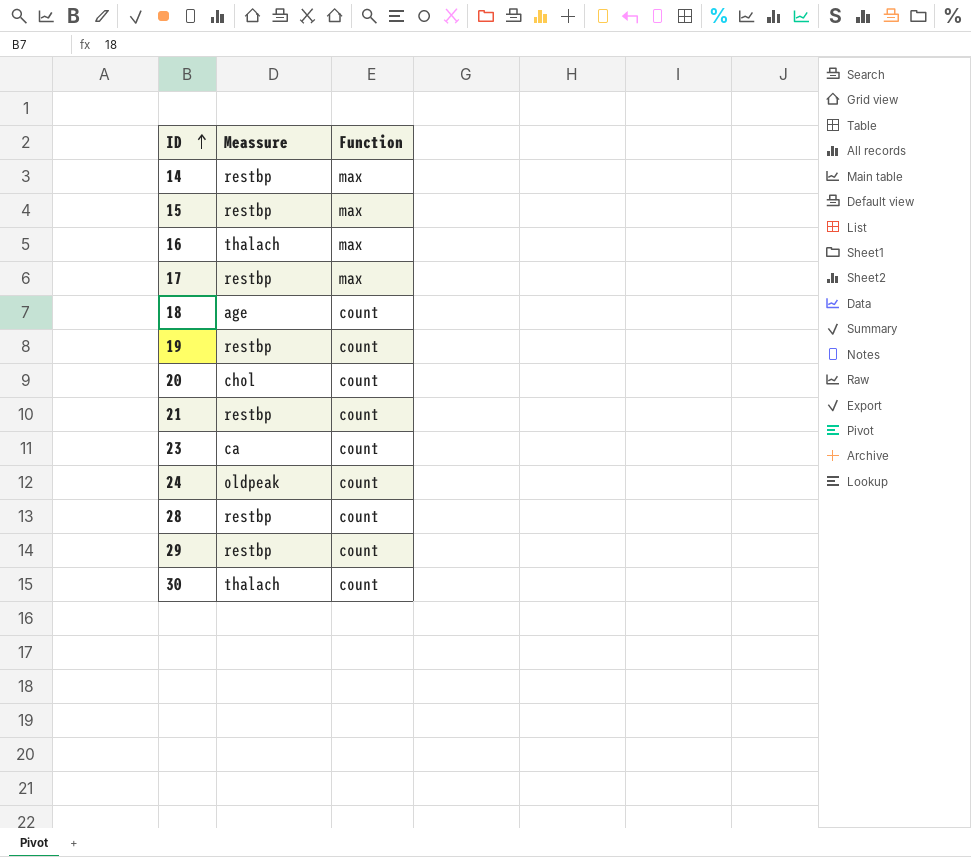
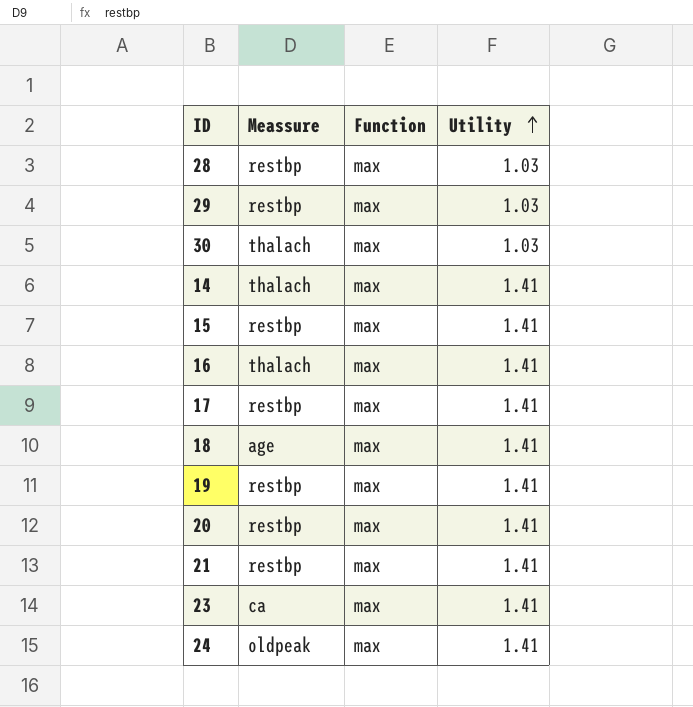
row order: ID ascending -> Utility ascending
column Utility | position: none -> 4
28 | Function: count -> max
29 | Function: count -> max
30 | Function: count -> max
14 | Meassure: restbp -> thalach
18 | Function: count -> max
19 | Function: count -> max
20 | Meassure: chol -> restbp
20 | Function: count -> max
21 | Function: count -> max
23 | Function: count -> max
24 | Function: count -> max

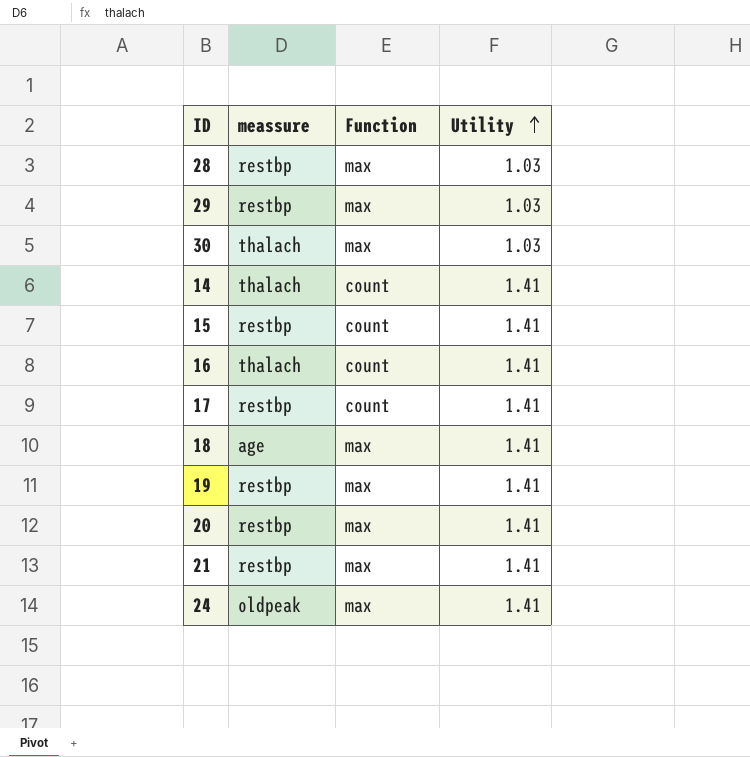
column name: Meassure -> meassure
row 23: ca | max | 1.41 -> none
14 | Function: max -> count
15 | Function: max -> count
16 | Function: max -> count
17 | Function: max -> count

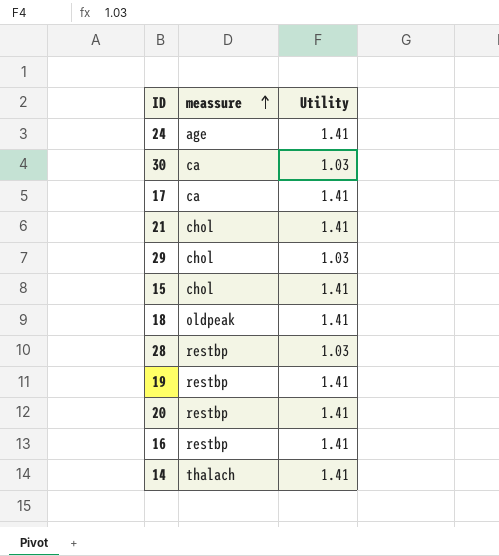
row order: Utility ascending -> meassure ascending
column Function | position: 3 -> none
24 | meassure: oldpeak -> age
30 | meassure: thalach -> ca
17 | meassure: restbp -> ca
21 | meassure: restbp -> chol
29 | meassure: restbp -> chol
15 | meassure: restbp -> chol
18 | meassure: age -> oldpeak
16 | meassure: thalach -> restbp

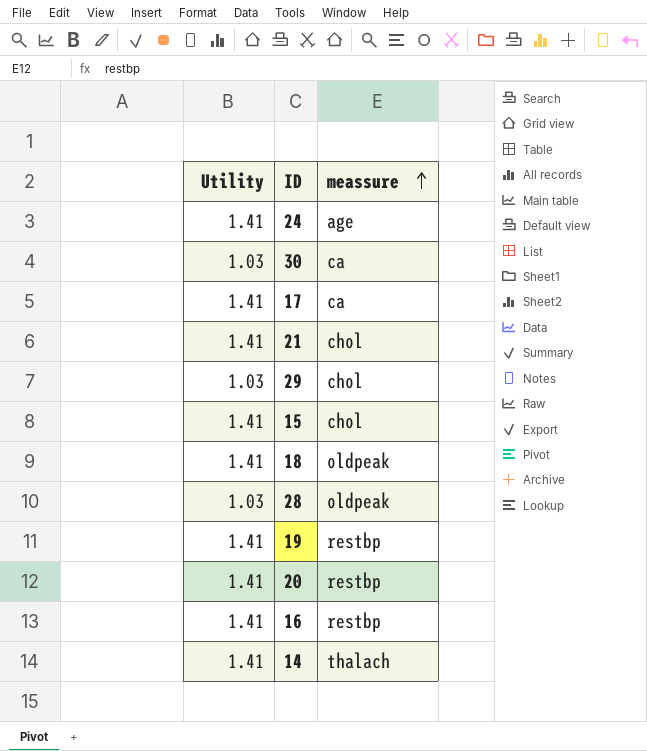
column Utility | position: 3 -> 1
28 | meassure: restbp -> oldpeak

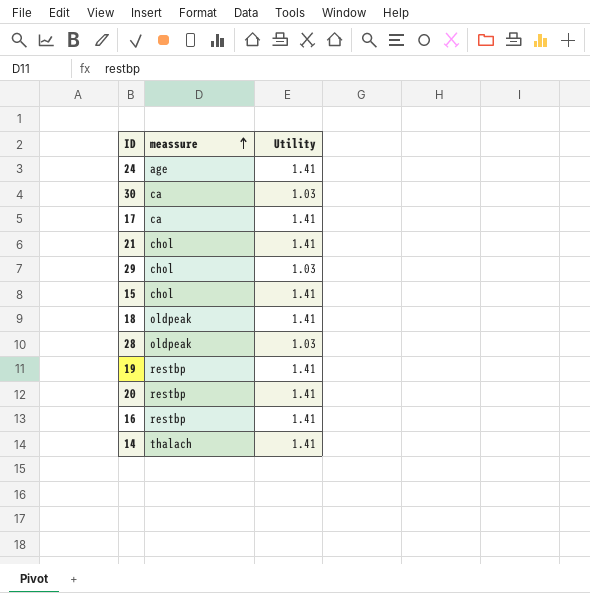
column Utility | position: 1 -> 3

